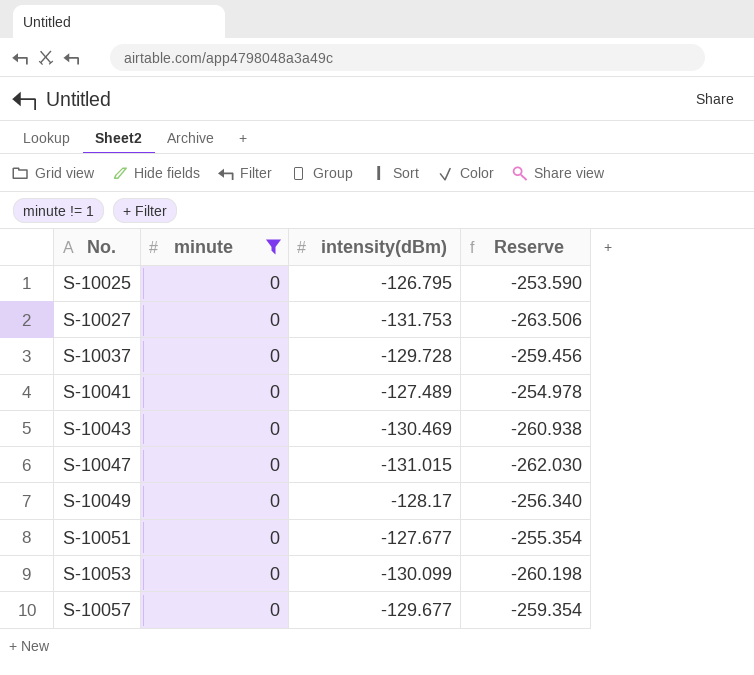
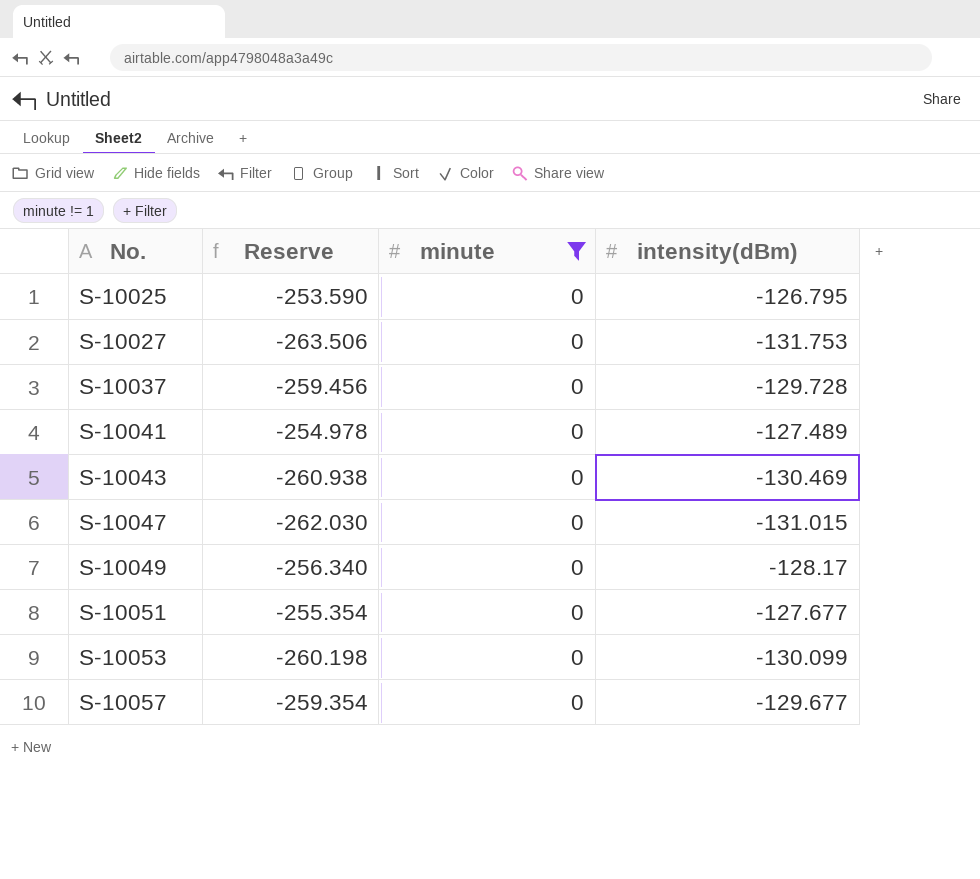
column Reserve | position: 4 -> 2

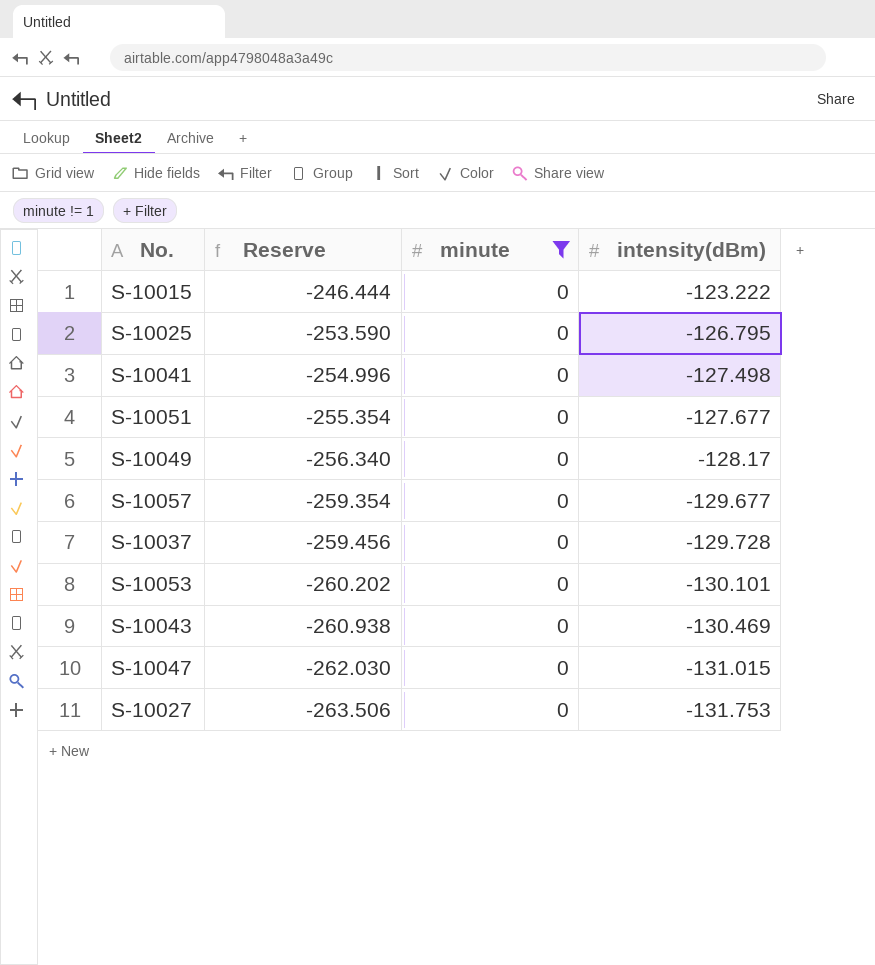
row order: No. ascending -> Reserve descending
row S-10015: none -> -246.444 | 0 | -123.222
S-10041 | Reserve: -254.978 -> -254.996
S-10041 | intensity(dBm): -127.489 -> -127.498
S-10053 | Reserve: -260.198 -> -260.202
S-10053 | intensity(dBm): -130.099 -> -130.101

